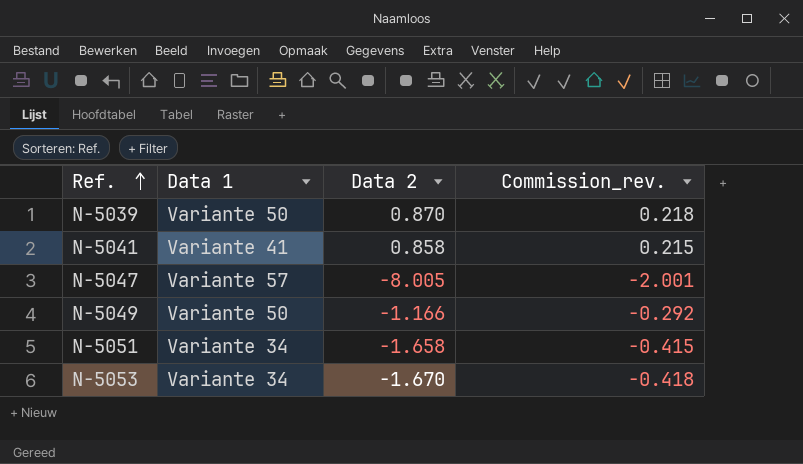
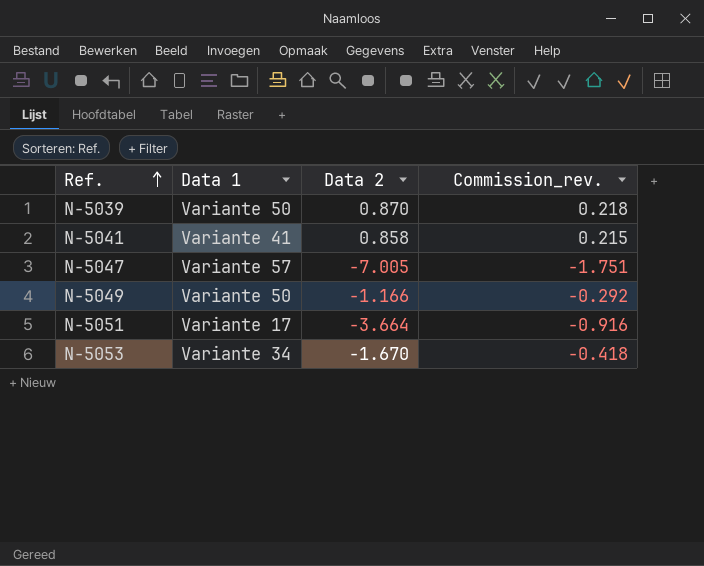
N-5047 | Data 2: -8.005 -> -7.005
N-5047 | Commission_rev.: -2.001 -> -1.751
N-5051 | Data 1: Variante 34 -> Variante 17
N-5051 | Data 2: -1.658 -> -3.664
N-5051 | Commission_rev.: -0.415 -> -0.916

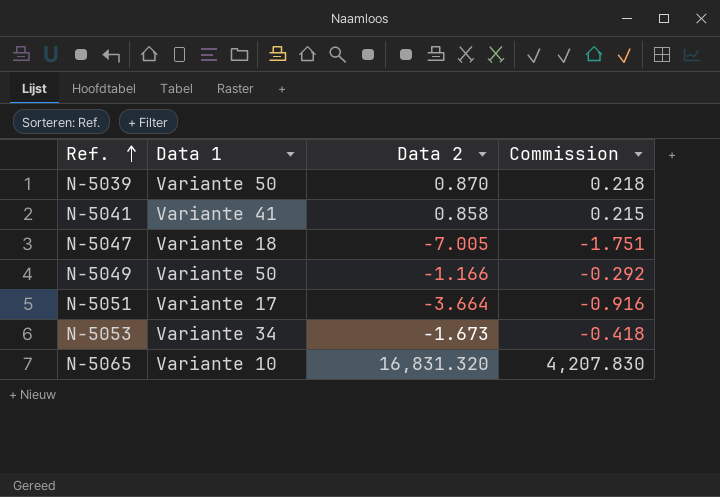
column name: Commission_rev. -> Commission
N-5047 | Data 1: Variante 57 -> Variante 18
N-5053 | Data 2: -1.670 -> -1.673
row N-5065: none -> Variante 10 | 16,831.320 | 4,207.830

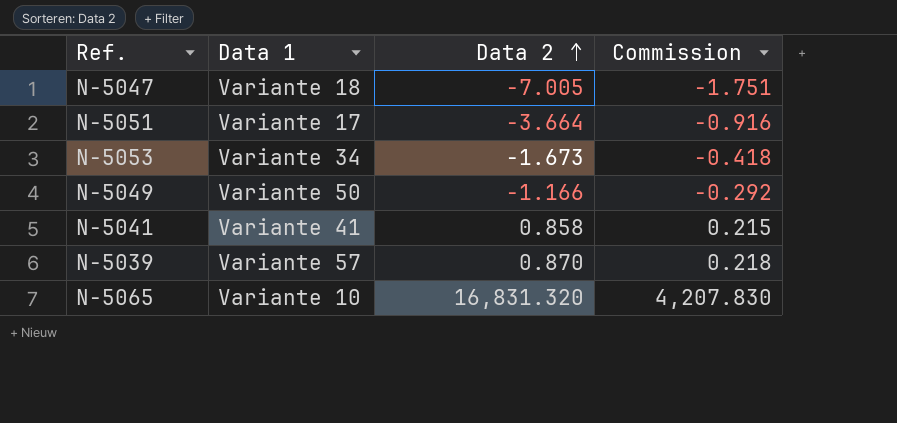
row order: Ref. ascending -> Data 2 ascending
N-5039 | Data 1: Variante 50 -> Variante 57

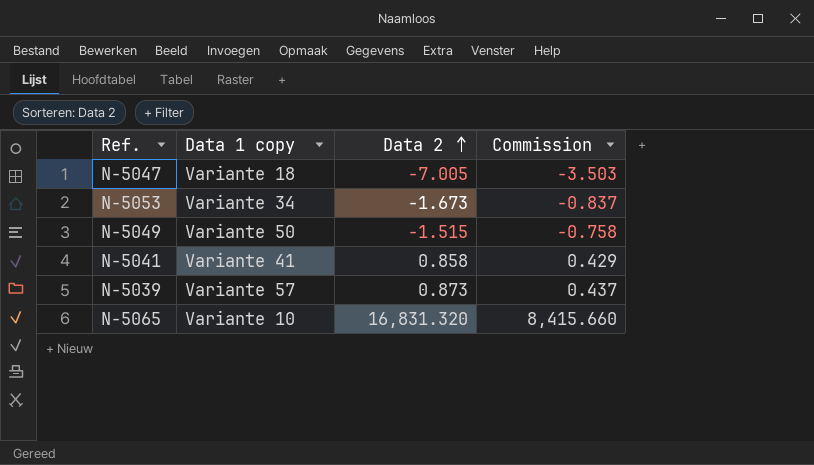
column name: Data 1 -> Data 1 copy
column Commission | formula: [Data 2] * 0.25 -> [Data 2] * 0.5
row N-5051: Variante 17 | -3.664 | -0.916 -> none
N-5049 | Data 2: -1.166 -> -1.515
N-5039 | Data 2: 0.870 -> 0.873

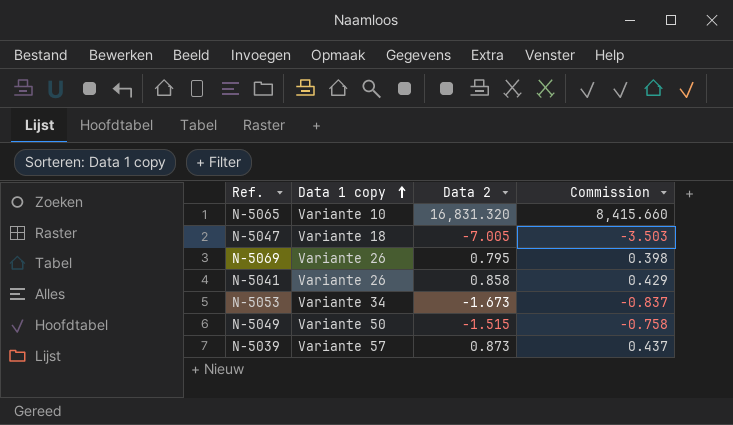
row order: Data 2 ascending -> Data 1 copy ascending
row N-5069: none -> Variante 26 | 0.795 | 0.398
N-5041 | Data 1 copy: Variante 41 -> Variante 26

